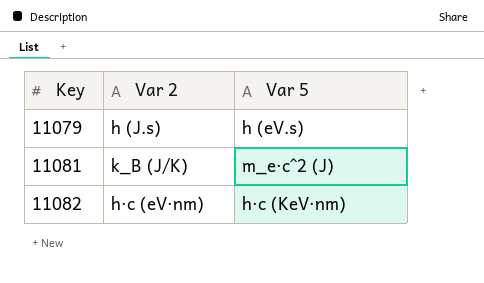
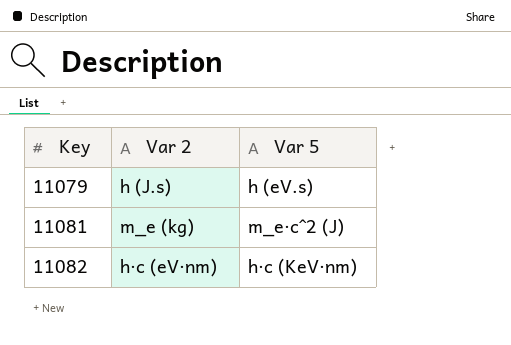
11081 | Var 2: k_B (J/K) -> m_e (kg)

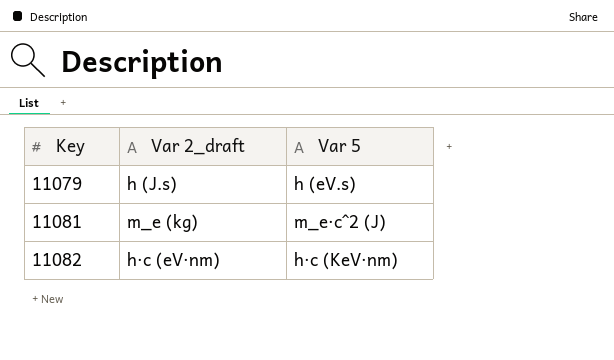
column name: Var 2 -> Var 2_draft

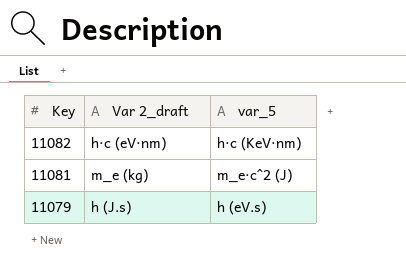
row order: Key ascending -> Key descending
column name: Var 5 -> var_5

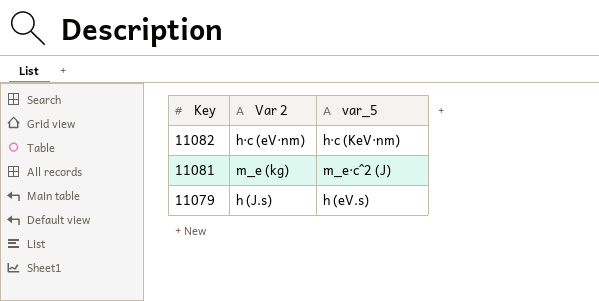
column name: Var 2_draft -> Var 2

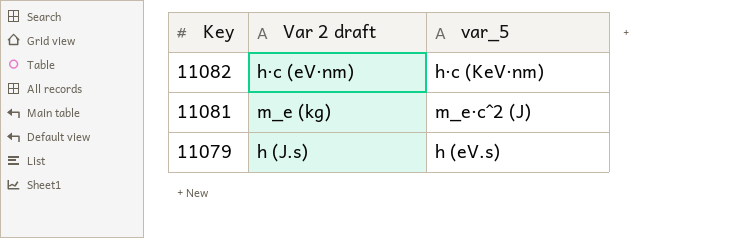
column name: Var 2 -> Var 2 draft

